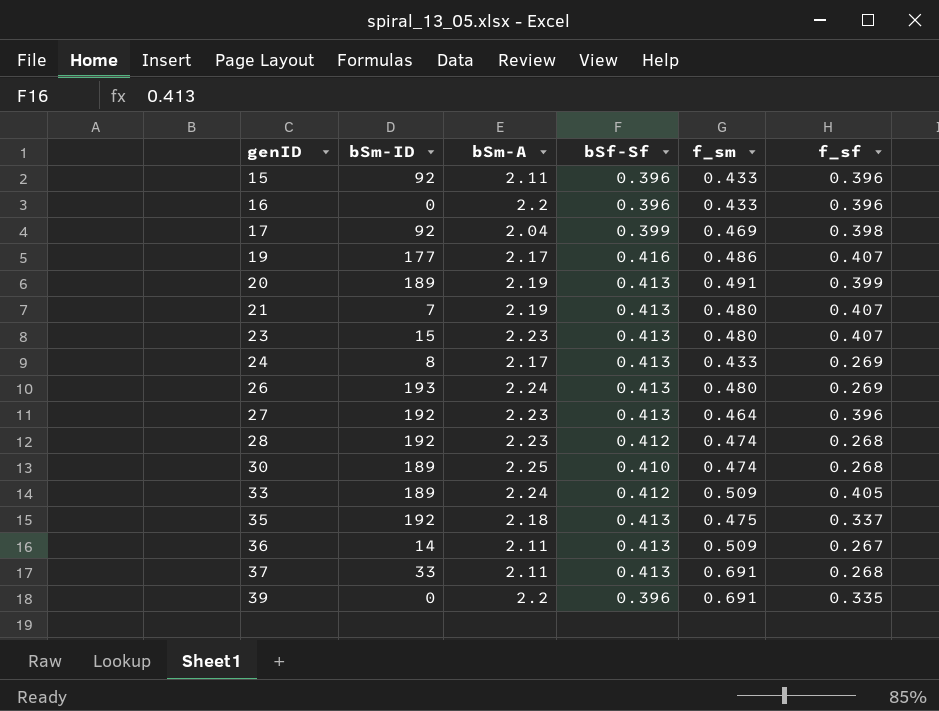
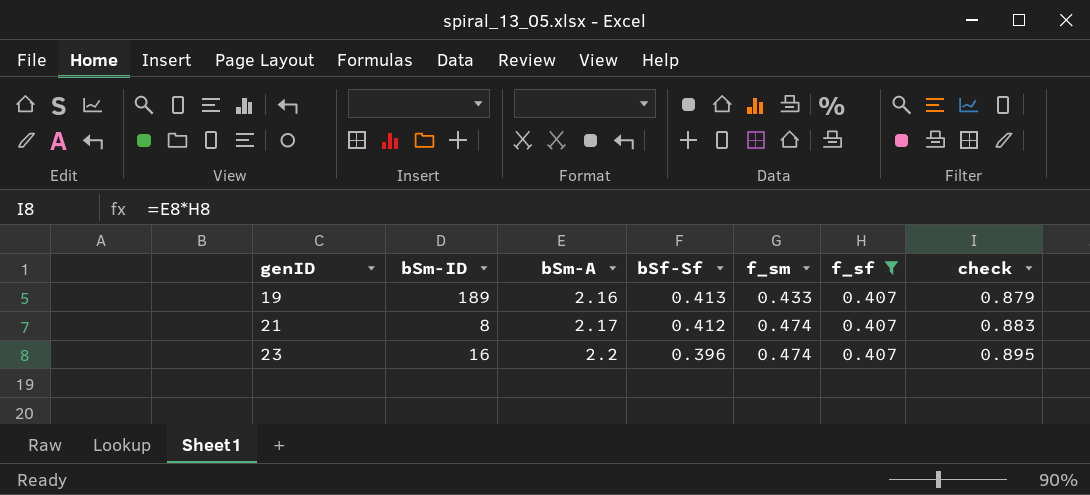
filter: none -> f_sf = 0.407
column check | formula: none -> [bSm-A] * [f_sf]
19 | bSm-ID: 177 -> 189
19 | bSm-A: 2.17 -> 2.16
19 | bSf-Sf: 0.416 -> 0.413
19 | f_sm: 0.486 -> 0.433
21 | bSm-ID: 7 -> 8
21 | bSm-A: 2.19 -> 2.17
21 | bSf-Sf: 0.413 -> 0.412
21 | f_sm: 0.480 -> 0.474
23 | bSm-ID: 15 -> 16
23 | bSm-A: 2.23 -> 2.2
23 | bSf-Sf: 0.413 -> 0.396
23 | f_sm: 0.480 -> 0.474

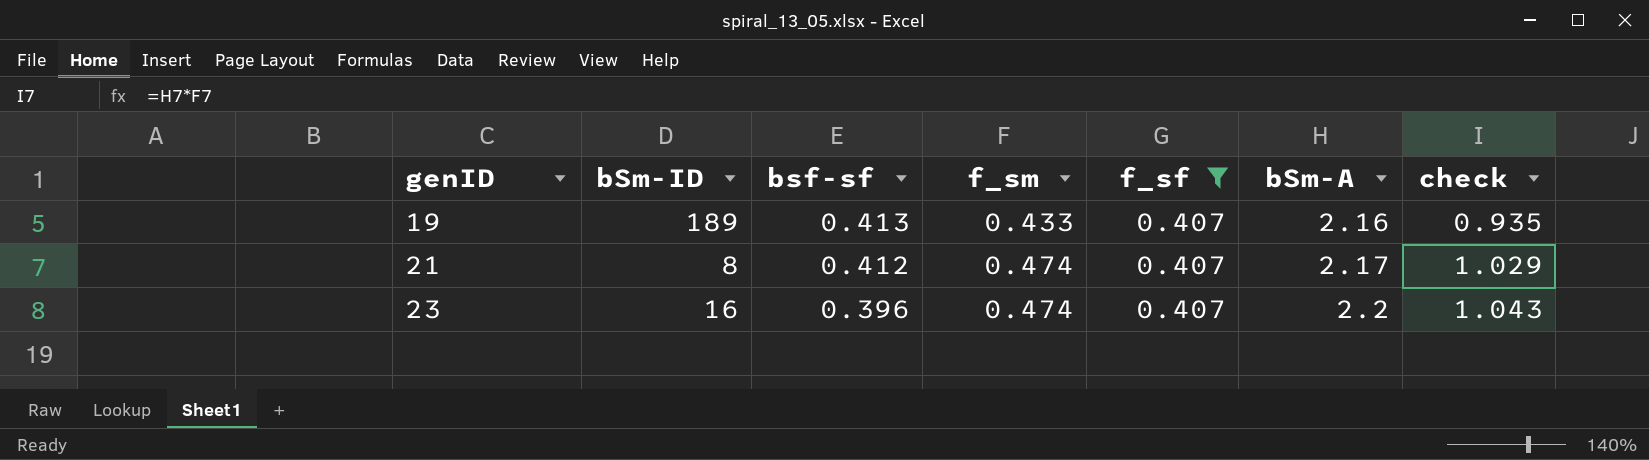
column name: bSf-Sf -> bsf-sf
column bSm-A | position: 3 -> 6
column check | formula: [bSm-A] * [f_sf] -> [f_sm] * [bSm-A]

